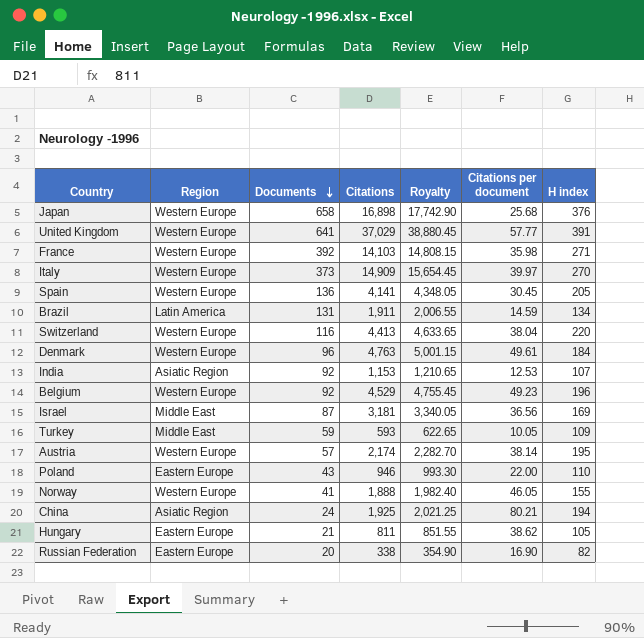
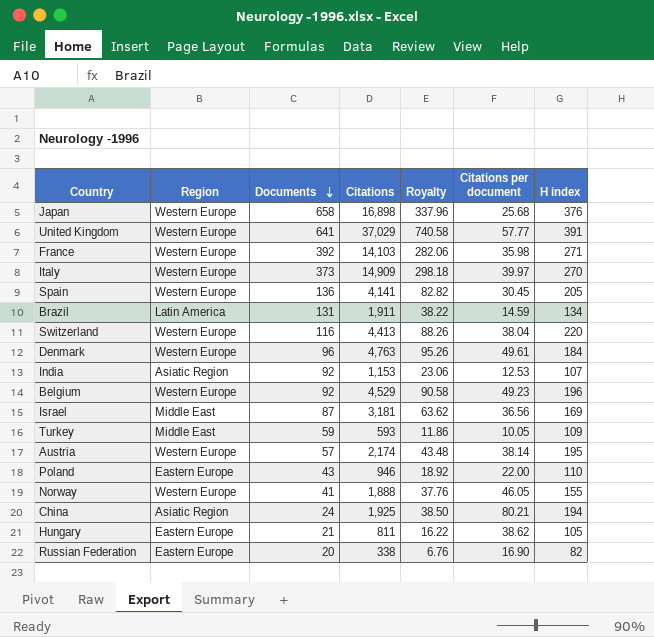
column Royalty | formula: [Citations] * 1.05 -> [Citations] * 0.02

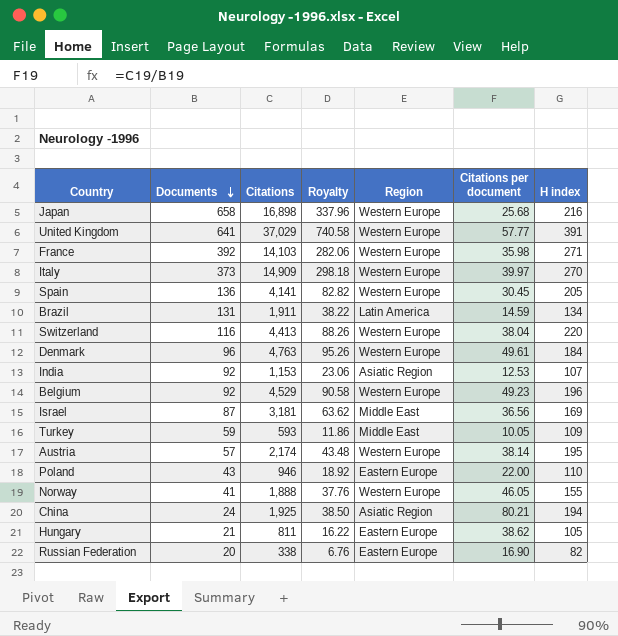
column Region | position: 2 -> 5
Japan | H index: 376 -> 216

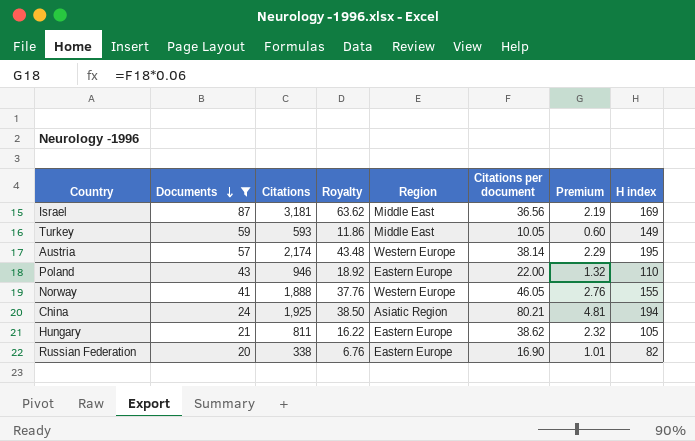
filter: none -> Documents <= 87
column Premium | formula: none -> [Citations per document] * 0.06
Turkey | H index: 109 -> 149

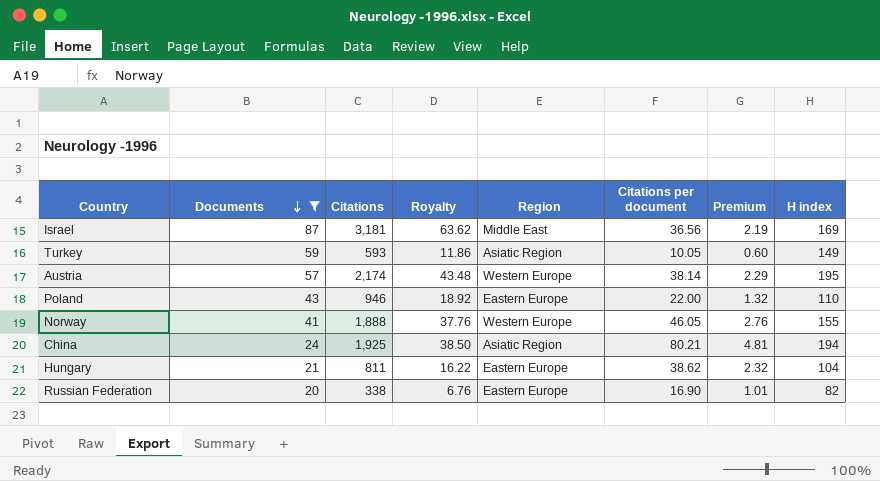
Turkey | Region: Middle East -> Asiatic Region
Hungary | H index: 105 -> 104

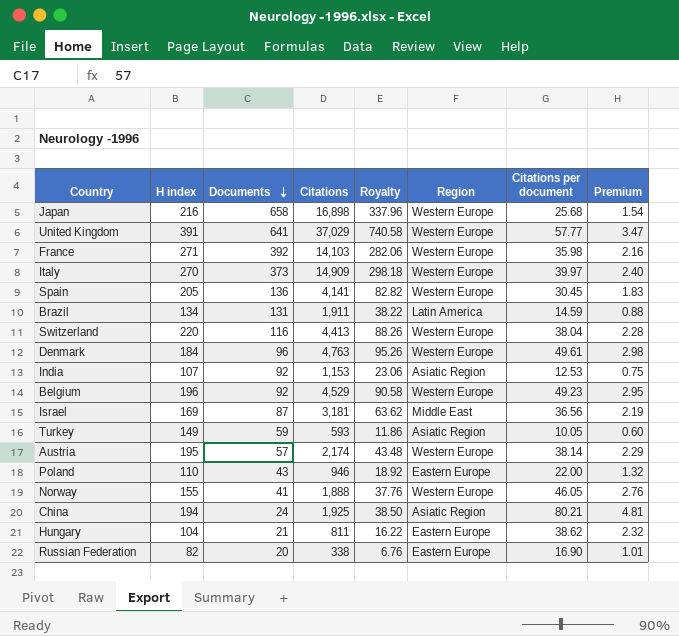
filter: Documents <= 87 -> none
column H index | position: 8 -> 2

